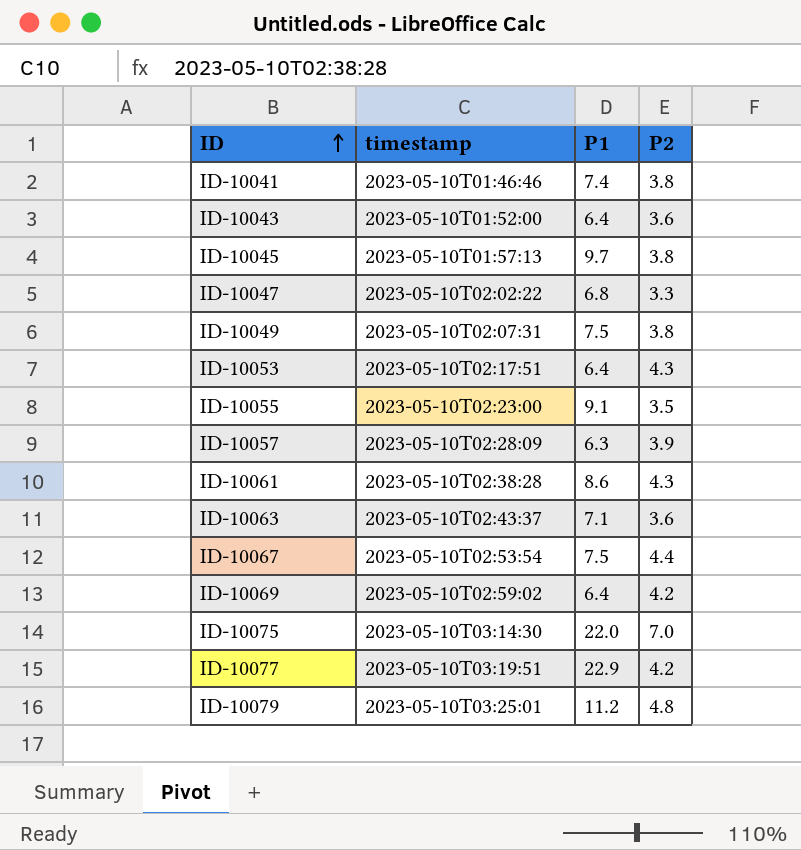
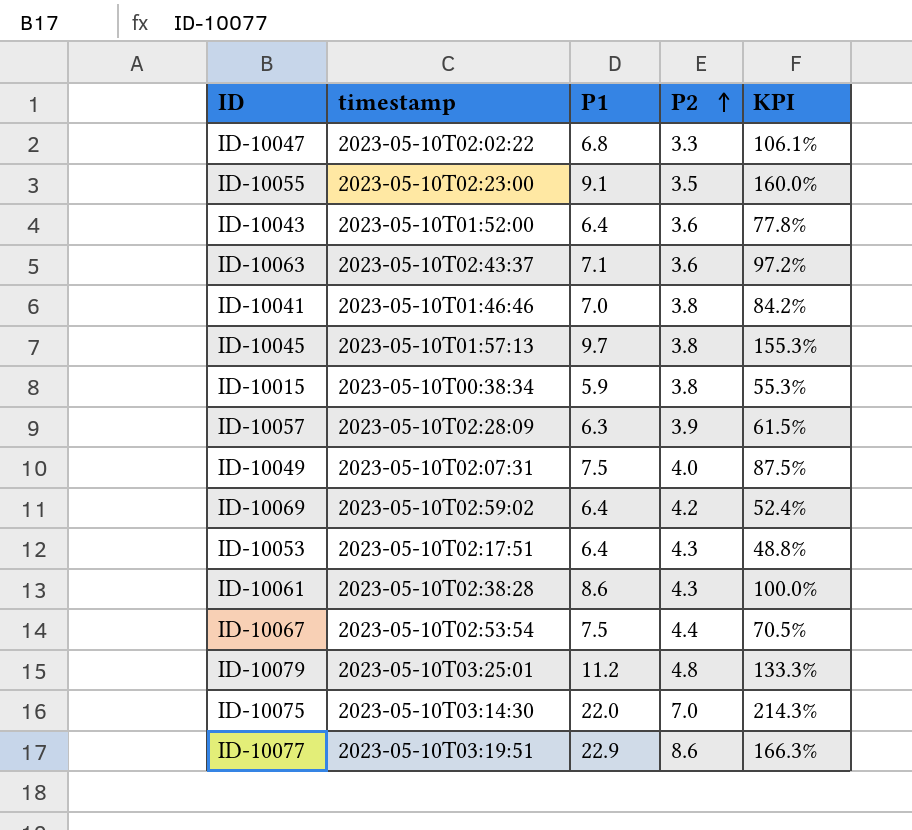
row order: ID ascending -> P2 ascending
column KPI | formula: none -> ([P1] - [P2]) / [P2]
ID-10041 | P1: 7.4 -> 7.0
row ID-10015: none -> 2023-05-10T00:38:34 | 5.9 | 3.8 | 55.3%
ID-10049 | P2: 3.8 -> 4.0
ID-10077 | P2: 4.2 -> 8.6

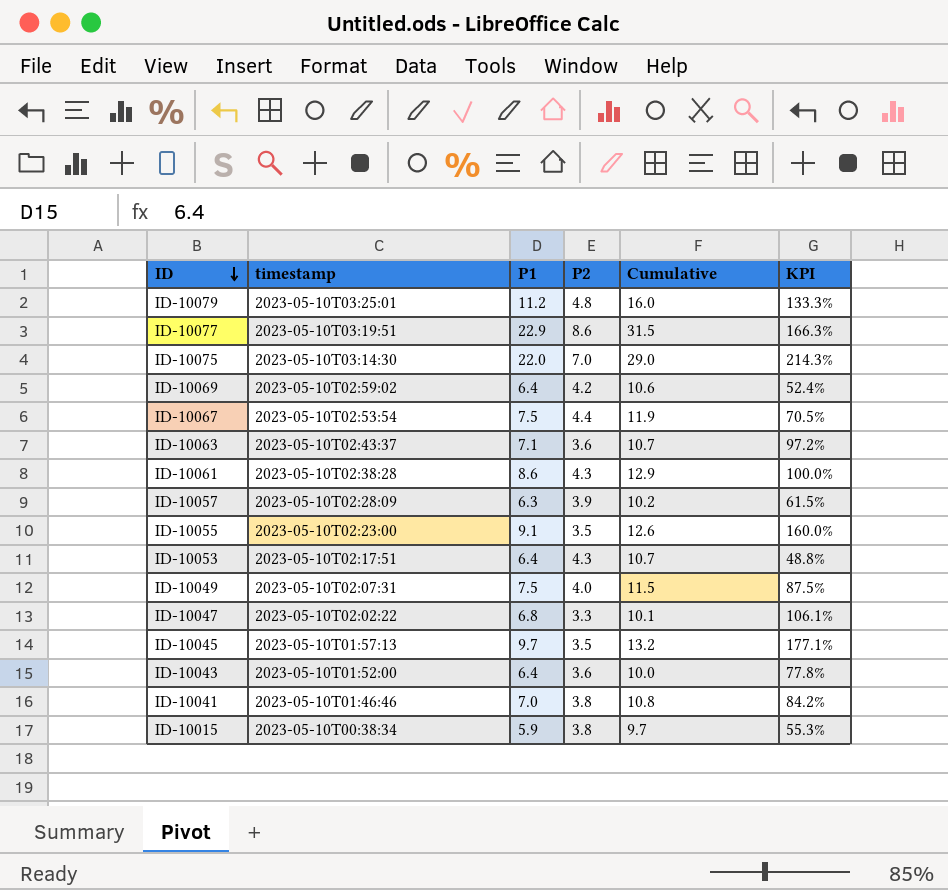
row order: P2 ascending -> ID descending
column Cumulative | formula: none -> [P1] + [P2]
ID-10045 | P2: 3.8 -> 3.5
ID-10045 | KPI: 155.3% -> 177.1%

